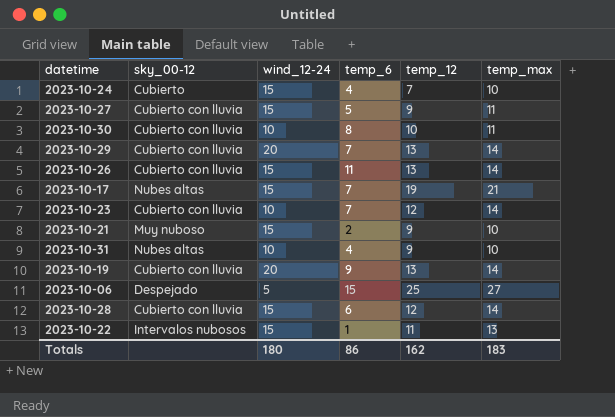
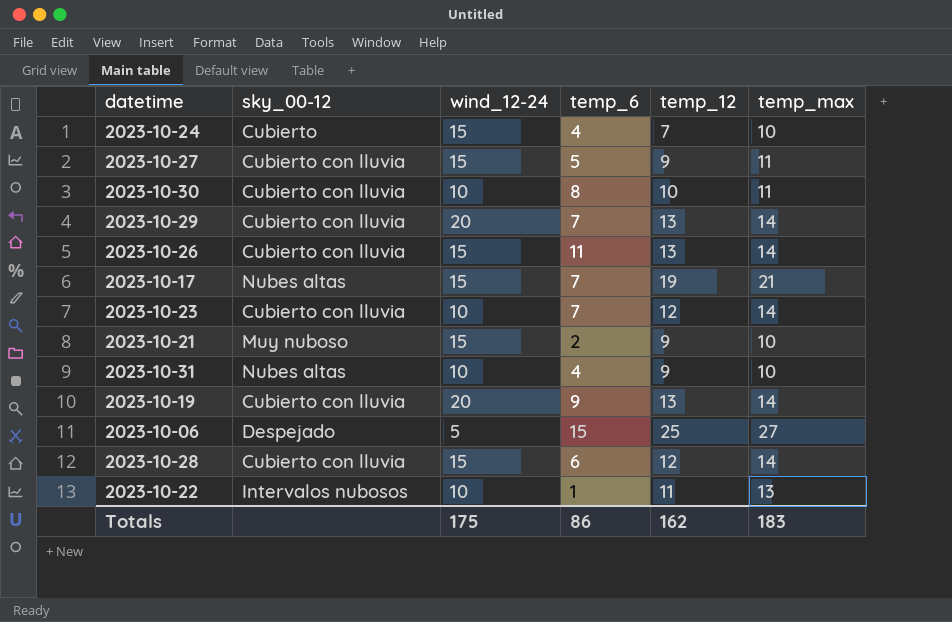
2023-10-22 | wind_12-24: 15 -> 10
Totals | wind_12-24: 180 -> 175

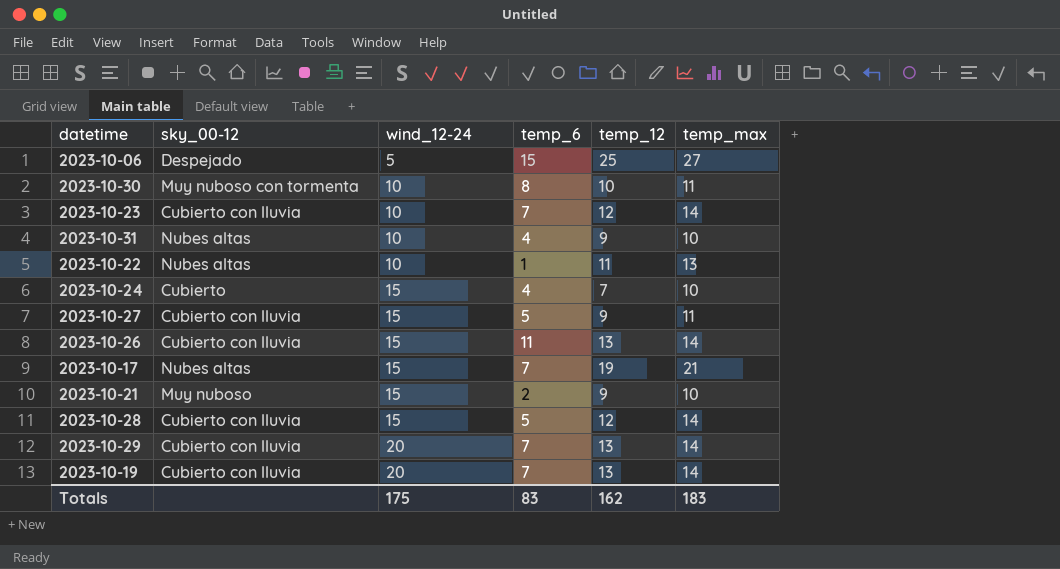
row order: none -> wind_12-24 ascending
2023-10-30 | sky_00-12: Cubierto con lluvia -> Muy nuboso con tormenta
2023-10-22 | sky_00-12: Intervalos nubosos -> Nubes altas
2023-10-28 | temp_6: 6 -> 5
2023-10-19 | temp_6: 9 -> 7
Totals | temp_6: 86 -> 83

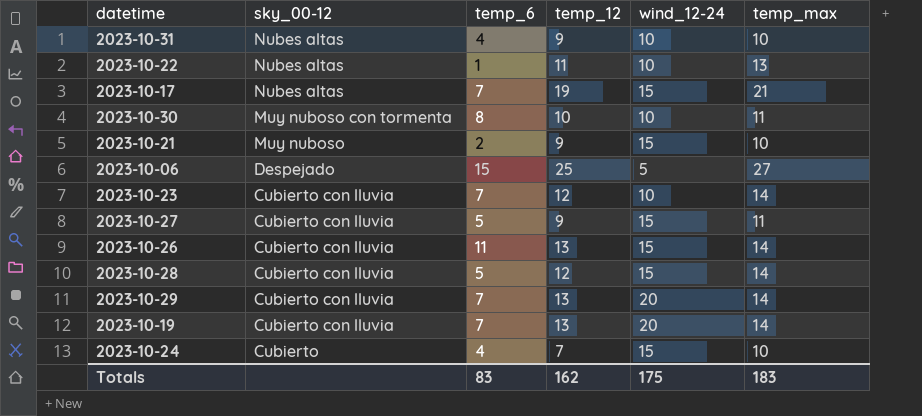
row order: wind_12-24 ascending -> sky_00-12 descending
column wind_12-24 | position: 3 -> 5

